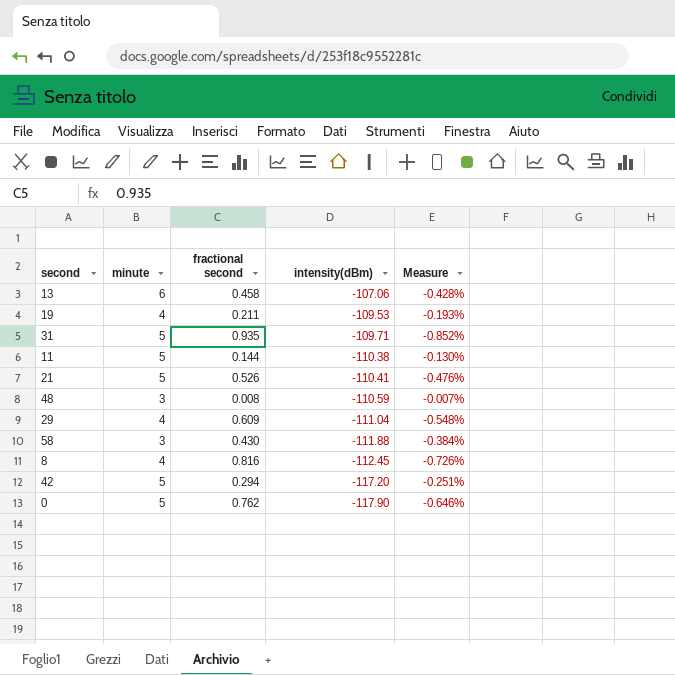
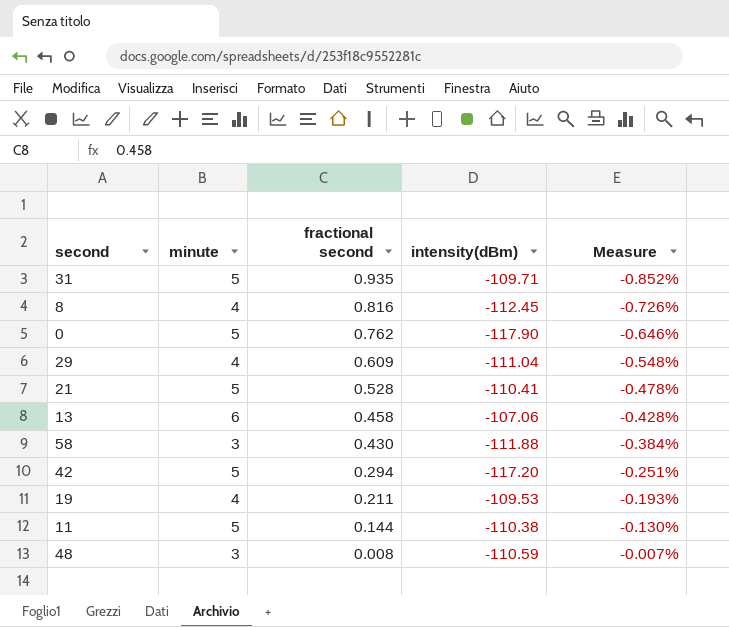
row order: intensity(dBm) descending -> fractional second descending
21 | fractional second: 0.526 -> 0.528
21 | Measure: -0.476% -> -0.478%

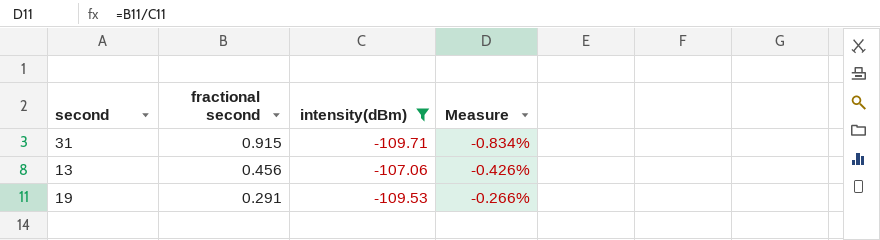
filter: none -> intensity(dBm) >= -109.71
column minute | position: 2 -> none
31 | fractional second: 0.935 -> 0.915
31 | Measure: -0.852% -> -0.834%
13 | fractional second: 0.458 -> 0.456
13 | Measure: -0.428% -> -0.426%
19 | fractional second: 0.211 -> 0.291
19 | Measure: -0.193% -> -0.266%

